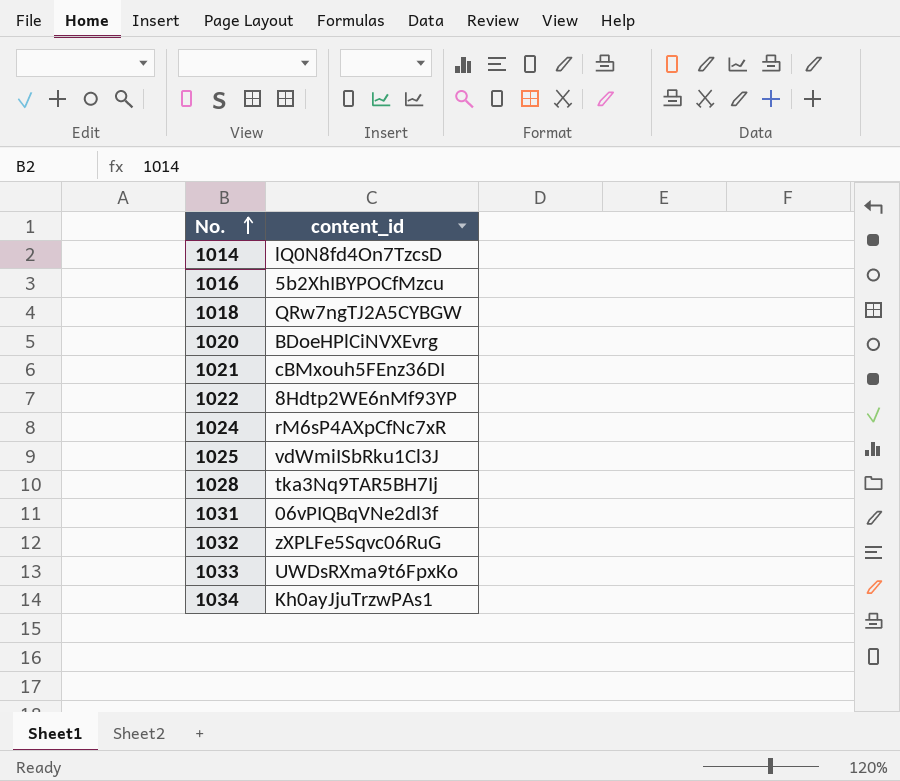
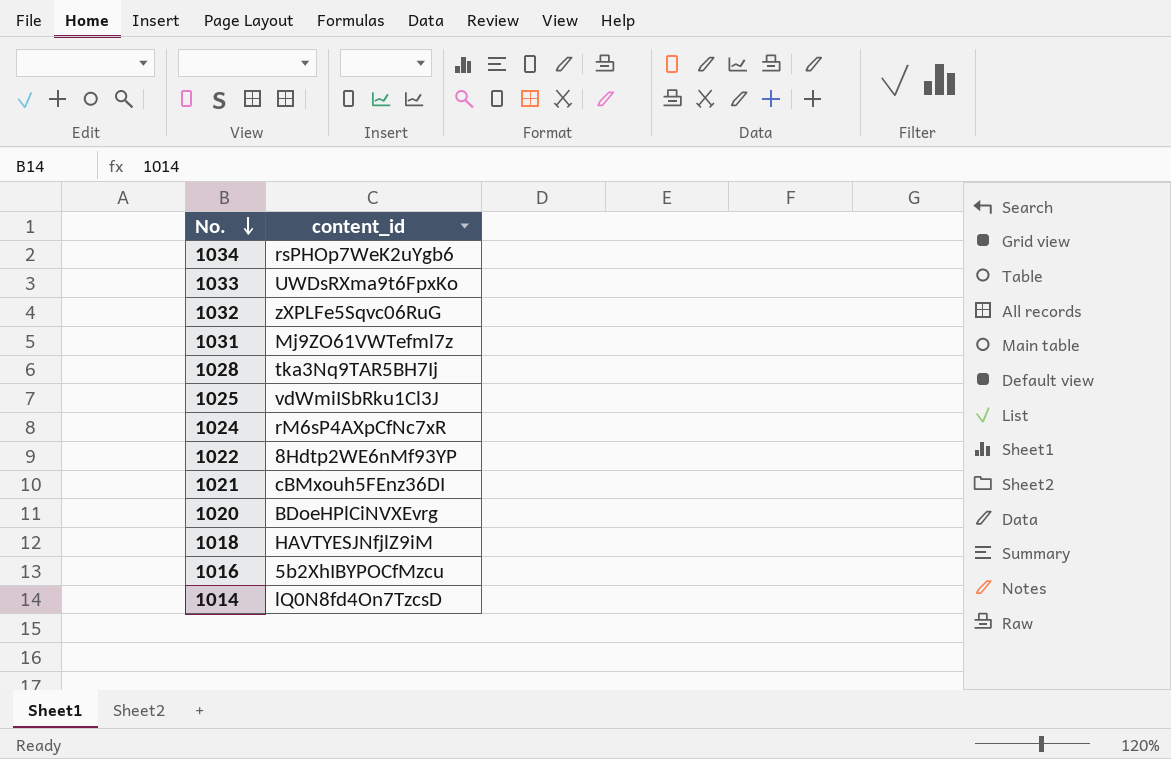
row order: No. ascending -> No. descending
1034 | content_id: Kh0ayJjuTrzwPAs1 -> rsPHOp7WeK2uYgb6
1031 | content_id: 06vPIQBqVNe2dl3f -> Mj9ZO61VWTefml7z
1018 | content_id: QRw7ngTJ2A5CYBGW -> HAVTYESJNfjlZ9iM

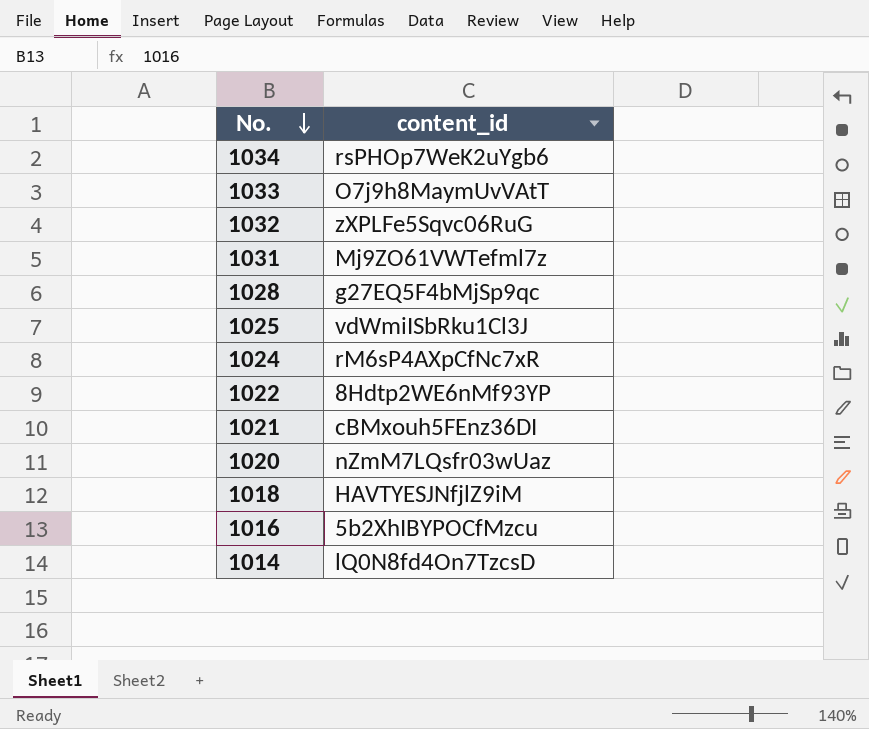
1033 | content_id: UWDsRXma9t6FpxKo -> O7j9h8MaymUvVAtT
1028 | content_id: tka3Nq9TAR5BH7Ij -> g27EQ5F4bMjSp9qc
1020 | content_id: BDoeHPlCiNVXEvrg -> nZmM7LQsfr03wUaz

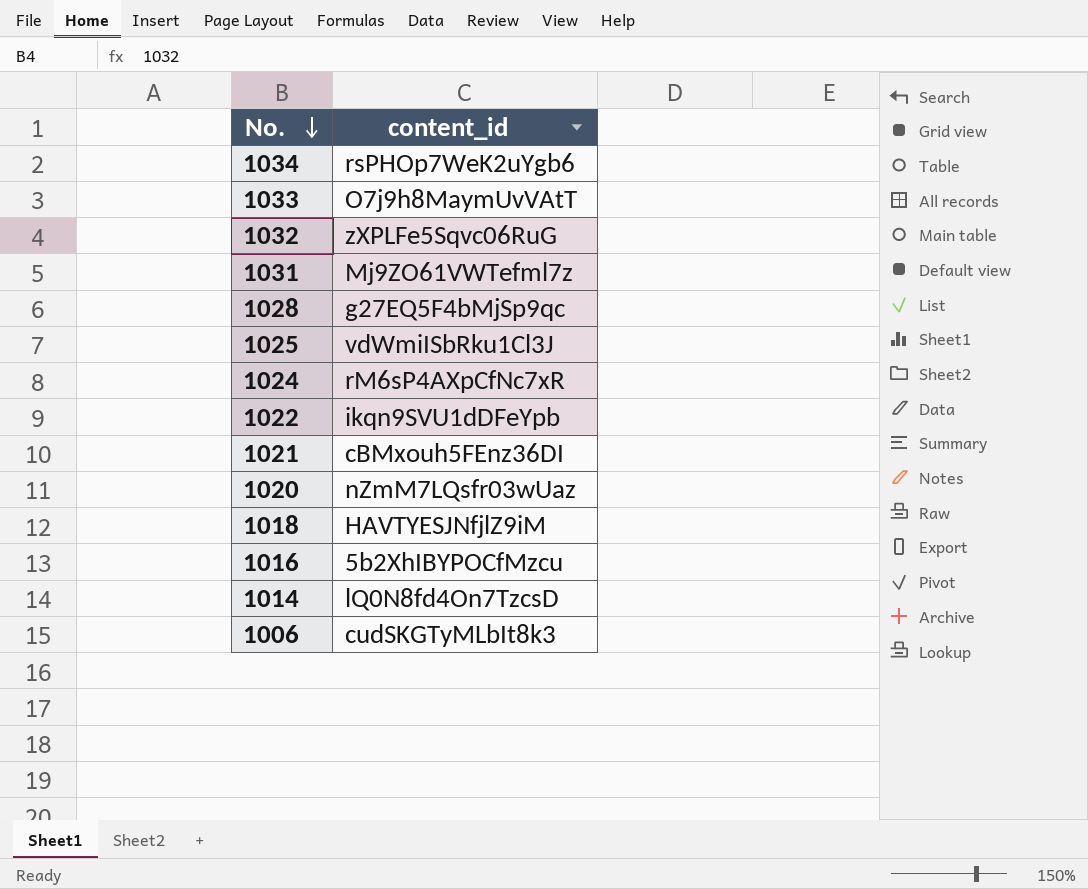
1022 | content_id: 8Hdtp2WE6nMf93YP -> ikqn9SVU1dDFeYpb
row 1006: none -> cudSKGTyMLbIt8k3

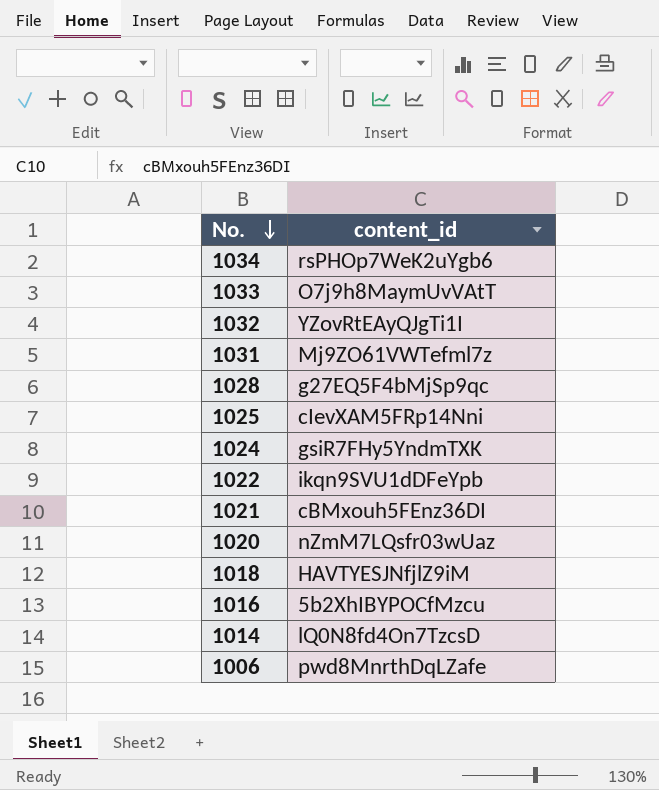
1032 | content_id: zXPLFe5Sqvc06RuG -> YZovRtEAyQJgTi1I
1025 | content_id: vdWmiISbRku1Cl3J -> cIevXAM5FRp14Nni
1024 | content_id: rM6sP4AXpCfNc7xR -> gsiR7FHy5YndmTXK
1006 | content_id: cudSKGTyMLbIt8k3 -> pwd8MnrthDqLZafe

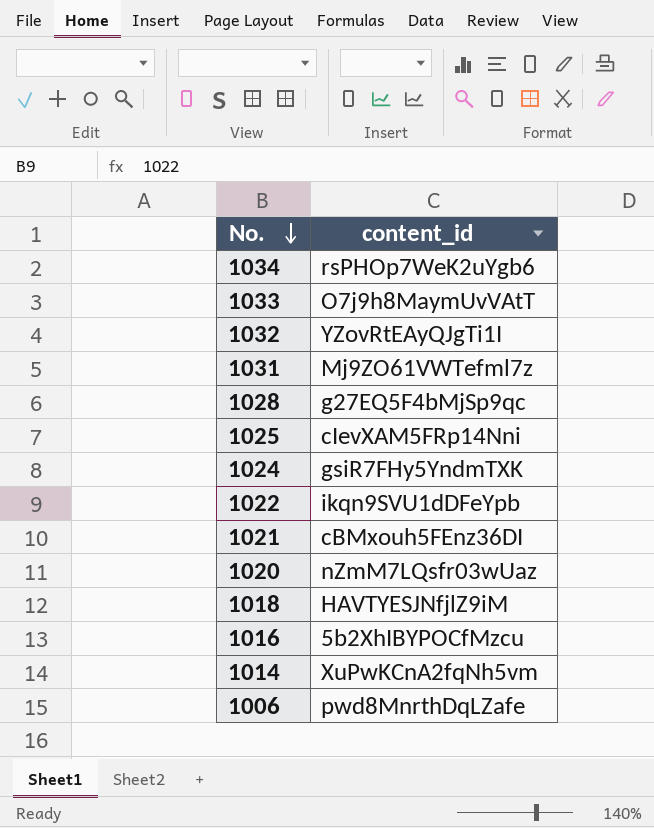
1014 | content_id: lQ0N8fd4On7TzcsD -> XuPwKCnA2fqNh5vm

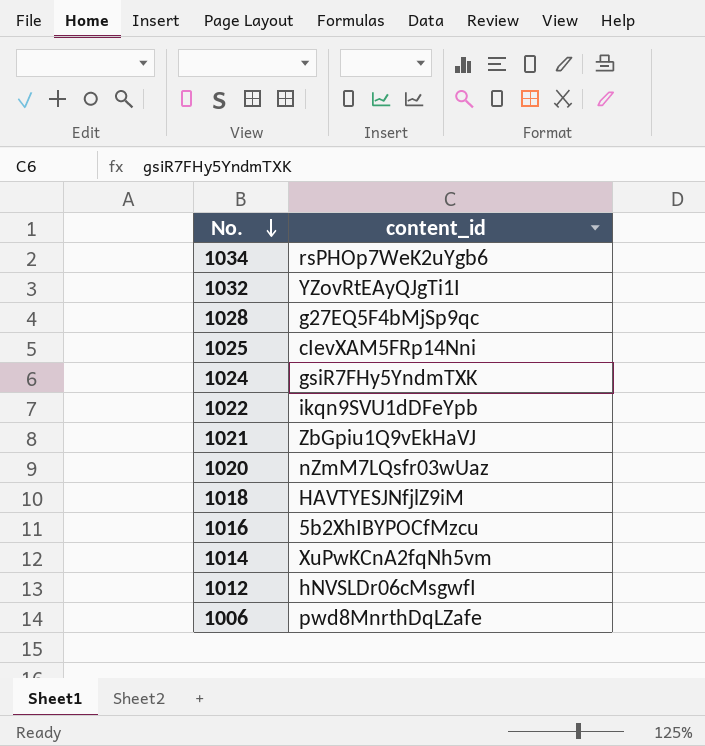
row 1033: O7j9h8MaymUvVAtT -> none
row 1031: Mj9ZO61VWTefml7z -> none
1021 | content_id: cBMxouh5FEnz36DI -> ZbGpiu1Q9vEkHaVJ
row 1012: none -> hNVSLDr06cMsgwfI

